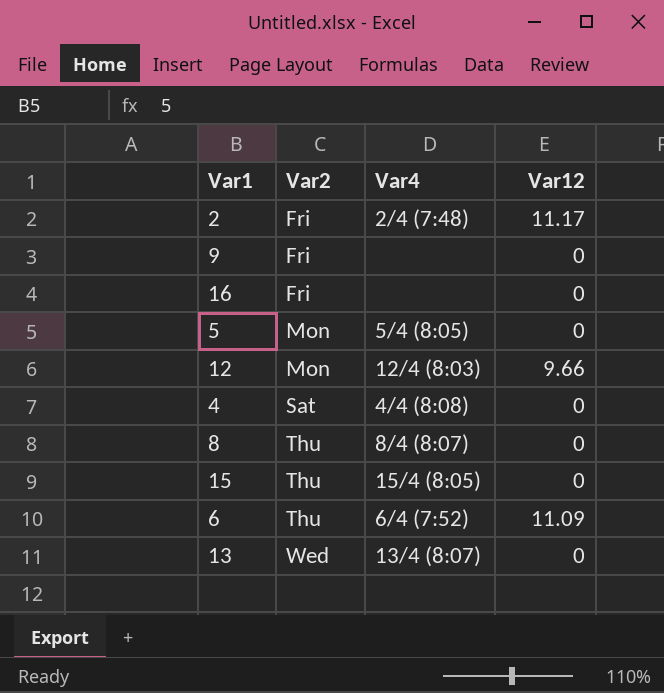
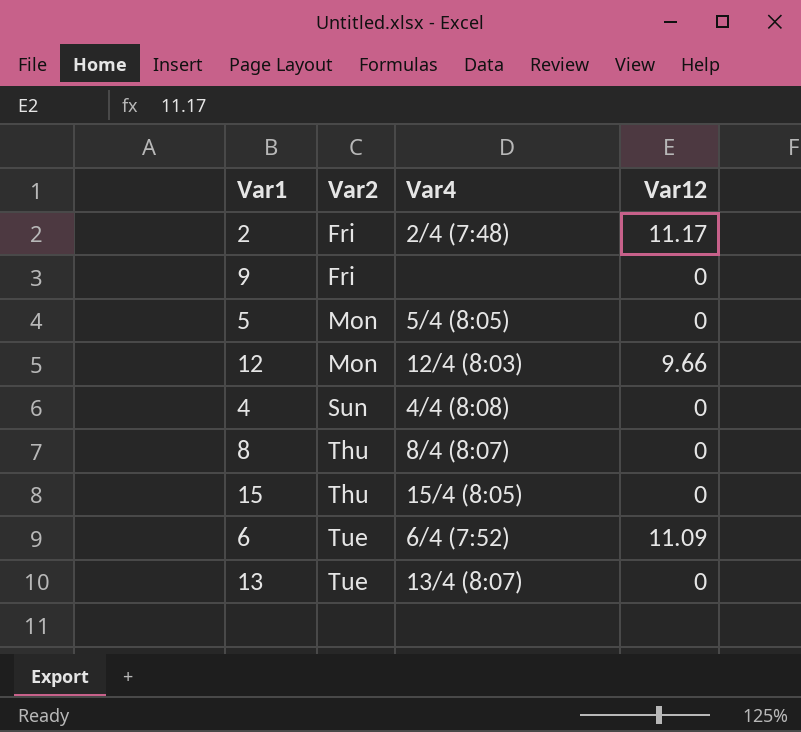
row 16: Fri | none | 0 -> none
4 | Var2: Sat -> Sun
6 | Var2: Thu -> Tue
13 | Var2: Wed -> Tue

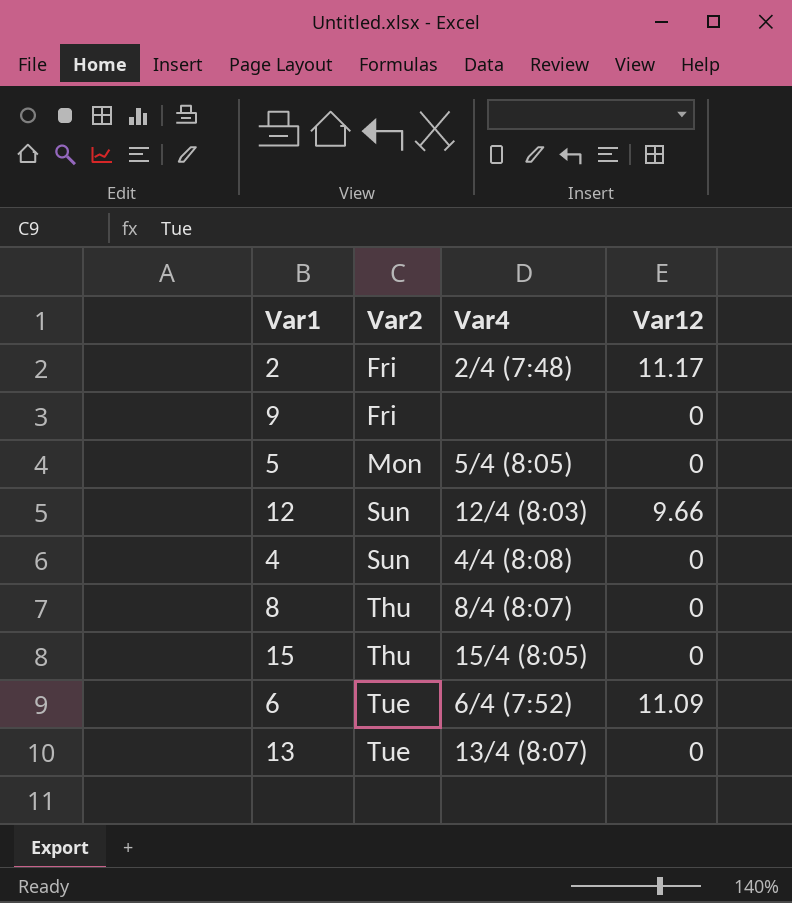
12 | Var2: Mon -> Sun

